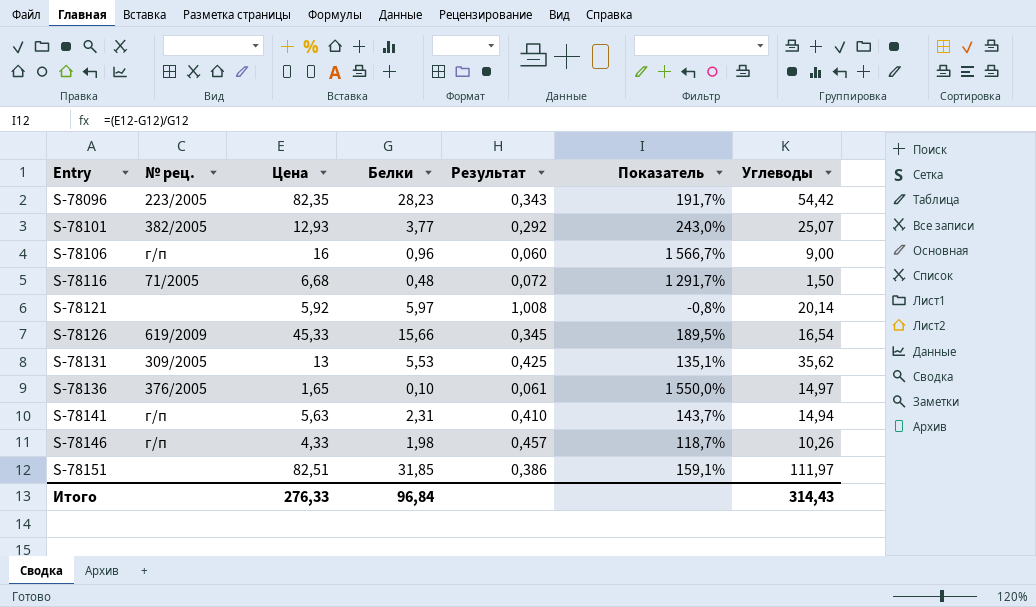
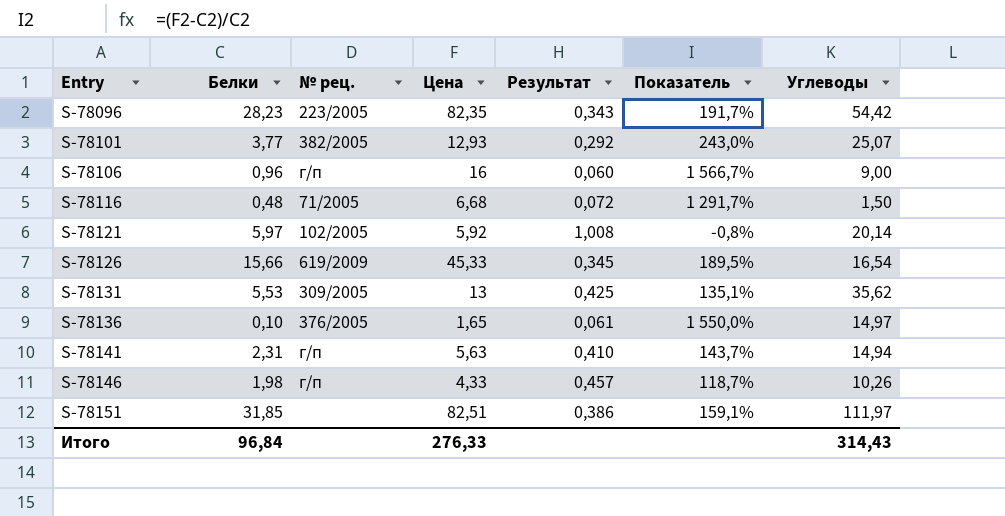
column Белки | position: 4 -> 2
S-78121 | № рец.: none -> 102/2005

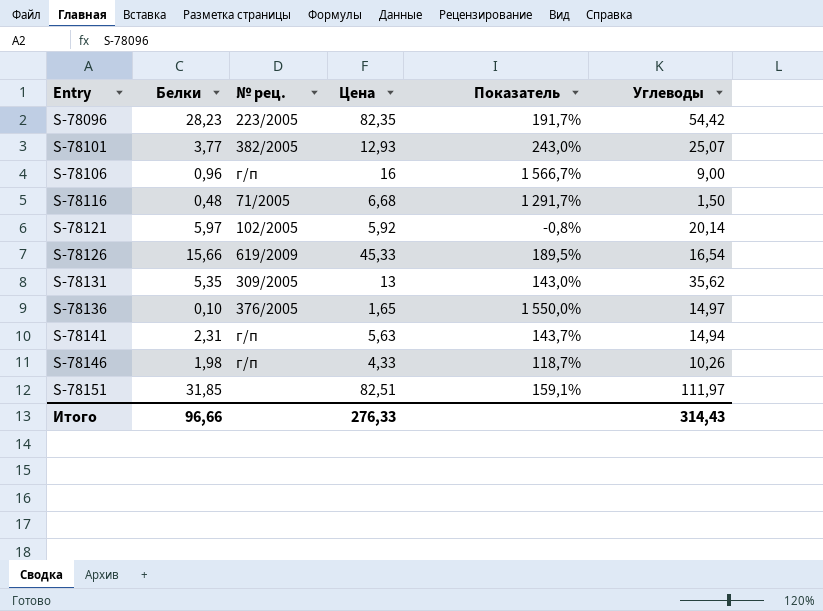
column Результат | formula: [Белки] / [Цена] -> none
S-78131 | Белки: 5,53 -> 5,35
S-78131 | Показатель: 135,1% -> 143,0%
Итого | Белки: 96,84 -> 96,66

